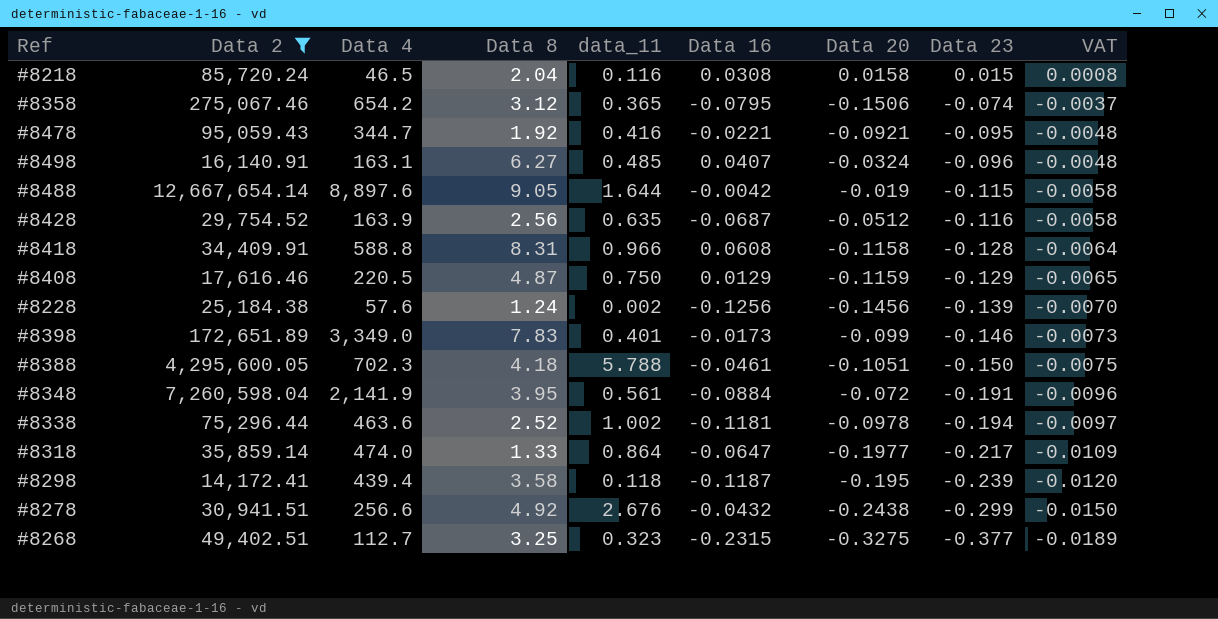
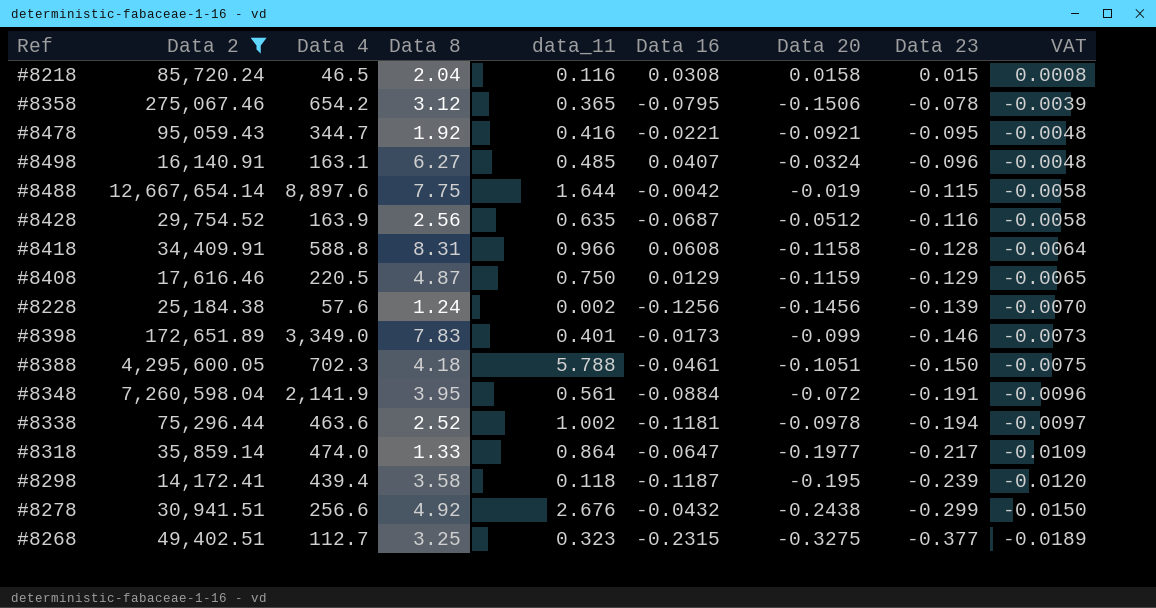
#8358 | Data 23: -0.074 -> -0.078
#8358 | VAT: -0.0037 -> -0.0039
#8488 | Data 8: 9.05 -> 7.75

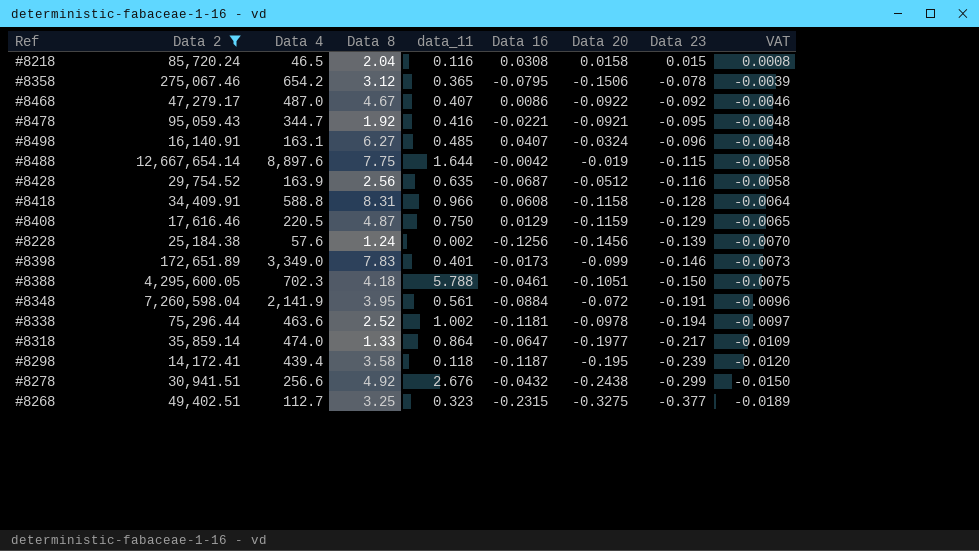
row #8468: none -> 47,279.17 | 487.0 | 4.67 | 0.407 | 0.0086 | -0.0922 | -0.092 | -0.0046

